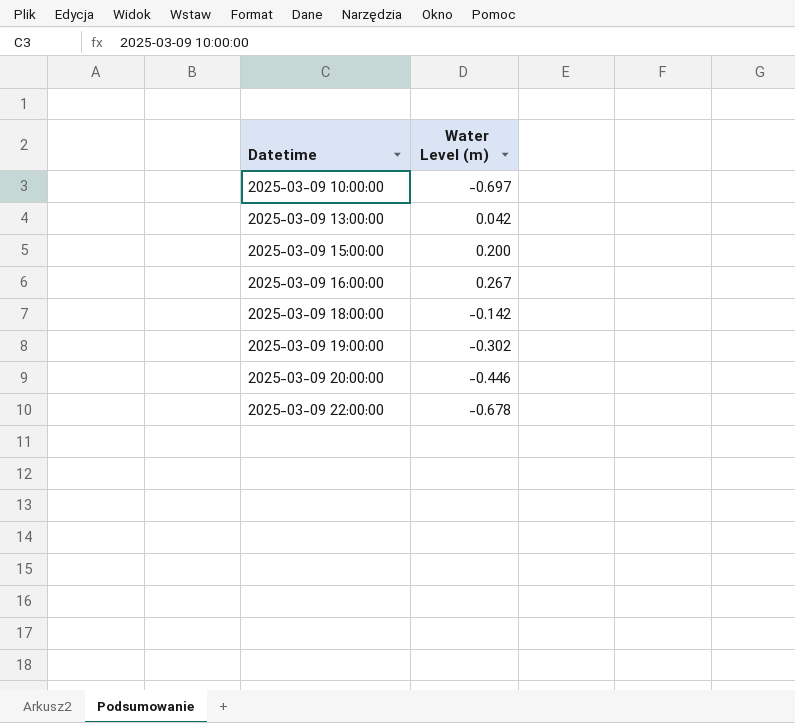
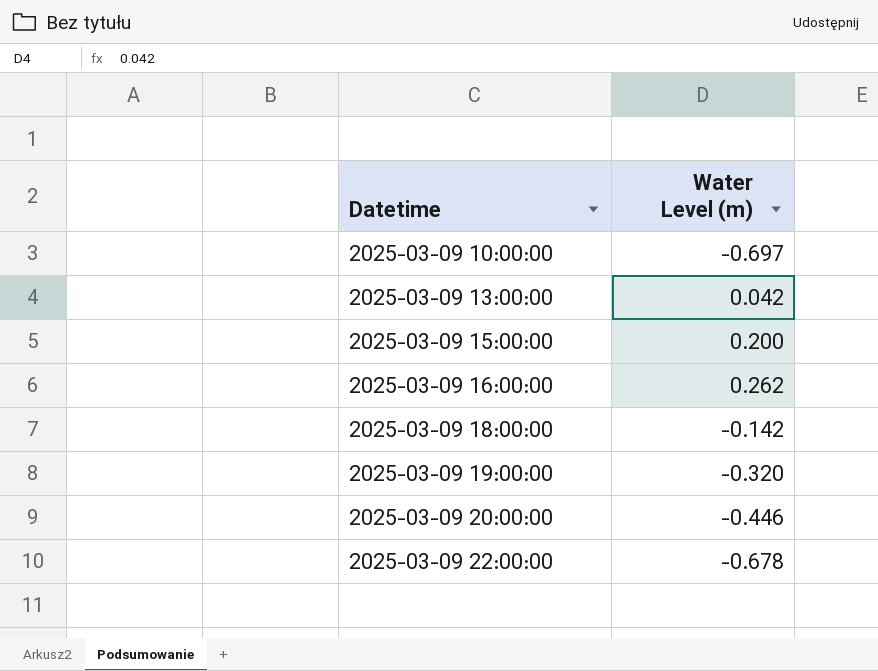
2025-03-09 16:00:00 | Water Level (m): 0.267 -> 0.262
2025-03-09 19:00:00 | Water Level (m): -0.302 -> -0.320

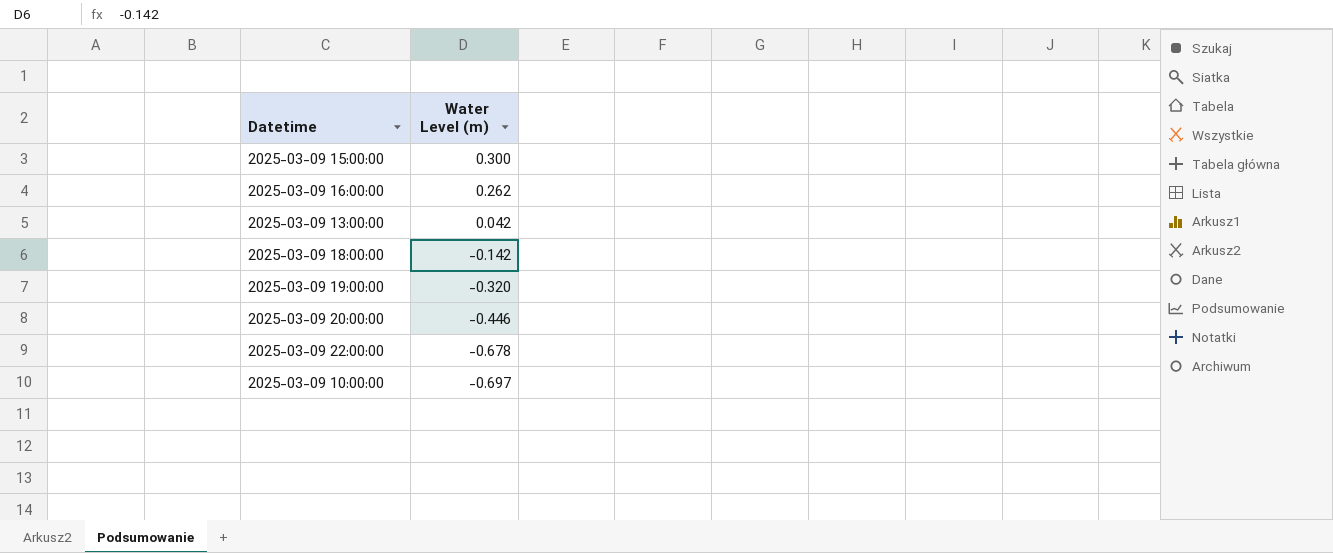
row order: Datetime ascending -> Water Level (m) descending
2025-03-09 15:00:00 | Water Level (m): 0.200 -> 0.300

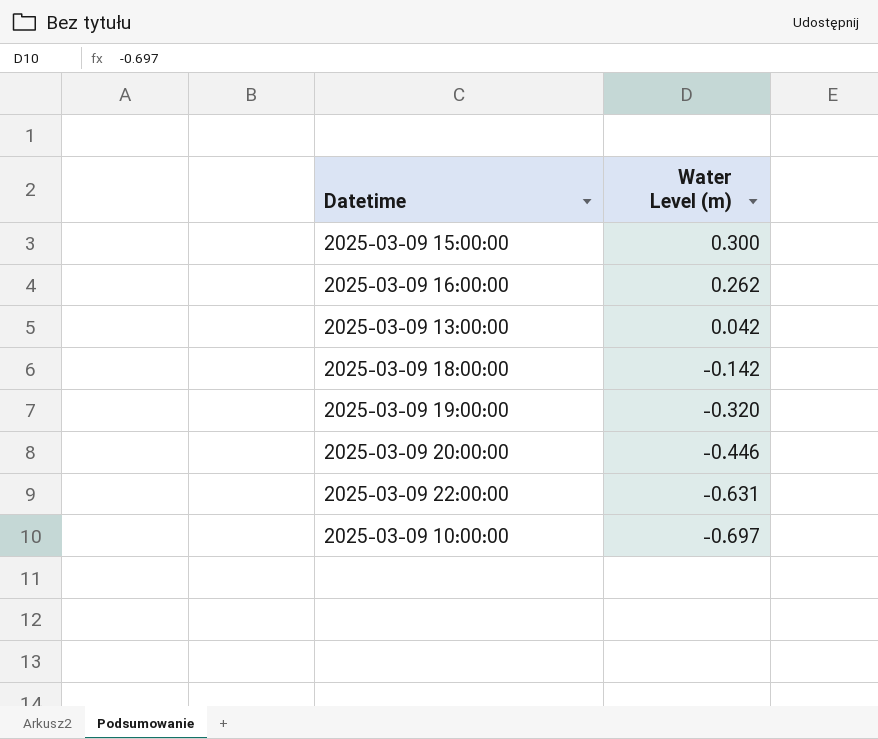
2025-03-09 22:00:00 | Water Level (m): -0.678 -> -0.631

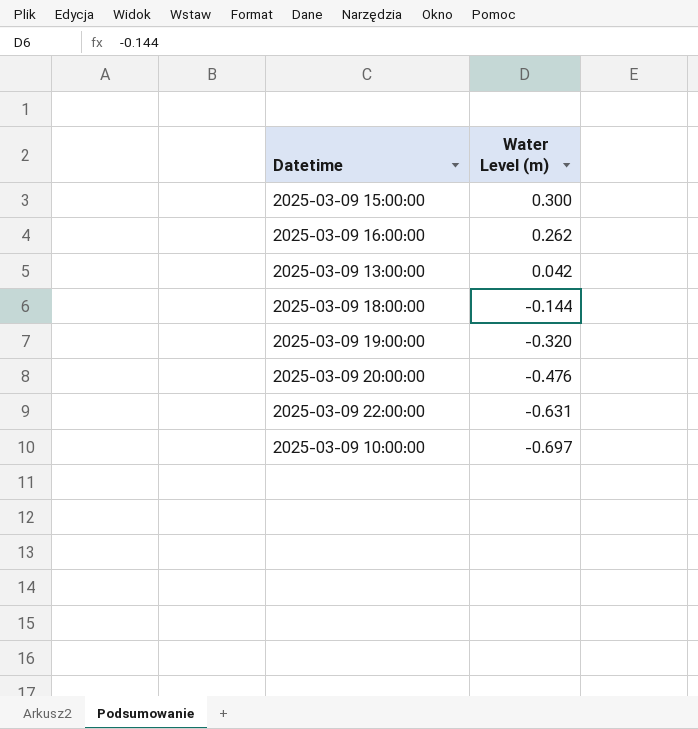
2025-03-09 18:00:00 | Water Level (m): -0.142 -> -0.144
2025-03-09 20:00:00 | Water Level (m): -0.446 -> -0.476

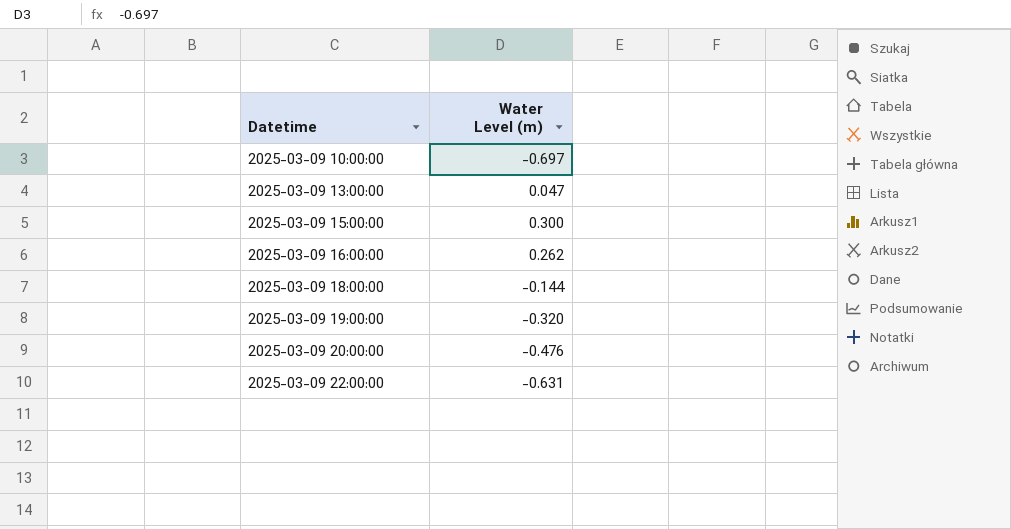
row order: Water Level (m) descending -> Datetime ascending
2025-03-09 13:00:00 | Water Level (m): 0.042 -> 0.047

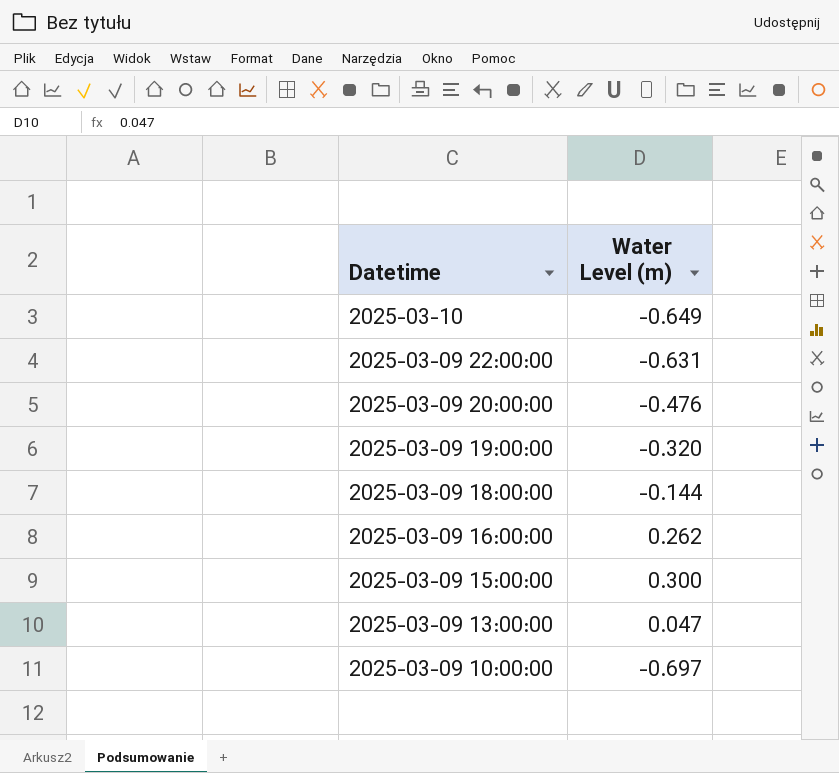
row order: Datetime ascending -> Datetime descending
row 2025-03-10: none -> -0.649

